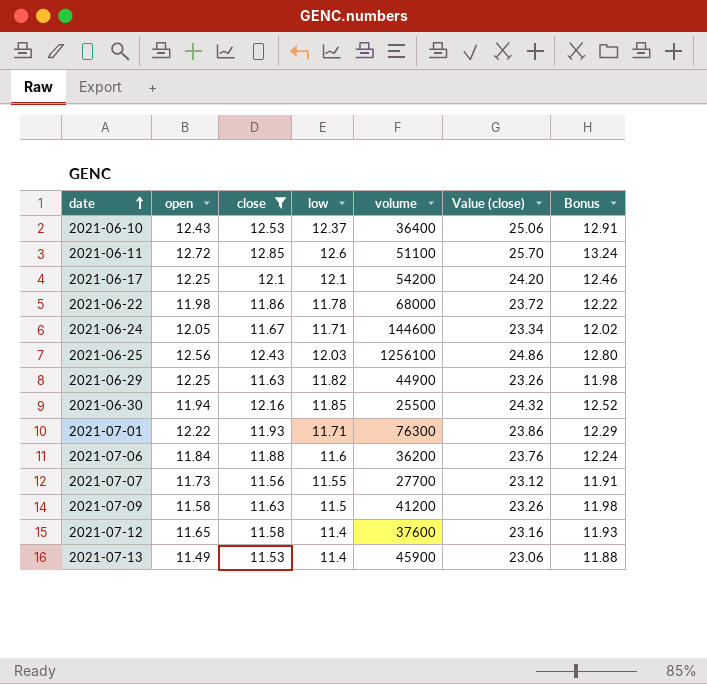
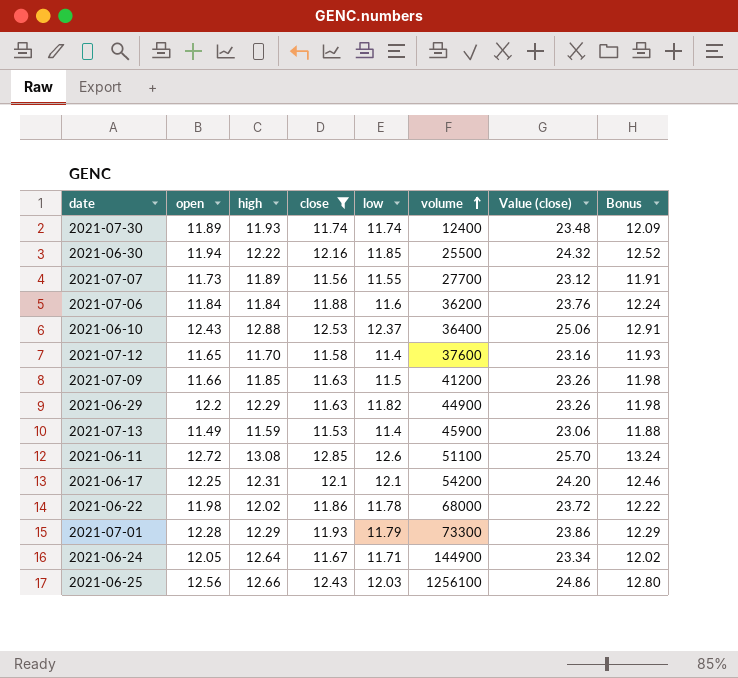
row order: date ascending -> volume ascending
column high | position: none -> 3
row 2021-07-30: none -> 11.89 | 11.93 | 11.74 | 11.74 | 12400 | 23.48 | 12.09
2021-07-09 | open: 11.58 -> 11.66
2021-06-29 | open: 12.25 -> 12.2
2021-07-01 | open: 12.22 -> 12.28
2021-07-01 | low: 11.71 -> 11.79
2021-07-01 | volume: 76300 -> 73300
2021-06-24 | volume: 144600 -> 144900

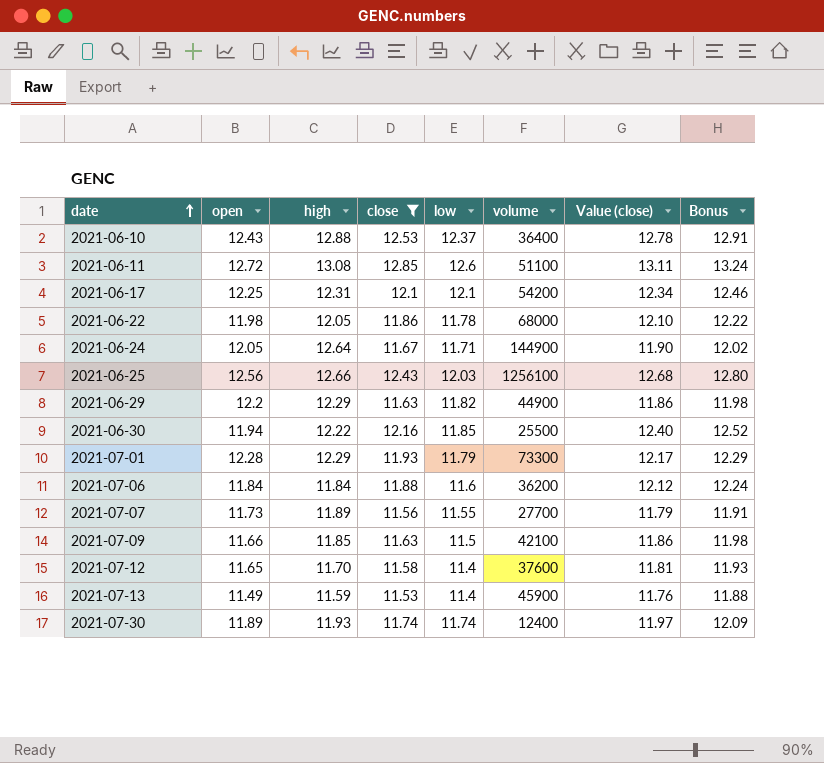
row order: volume ascending -> date ascending
column Value (close) | formula: [close] * 2 -> [close] * 1.02
2021-06-22 | high: 12.02 -> 12.05
2021-07-09 | volume: 41200 -> 42100

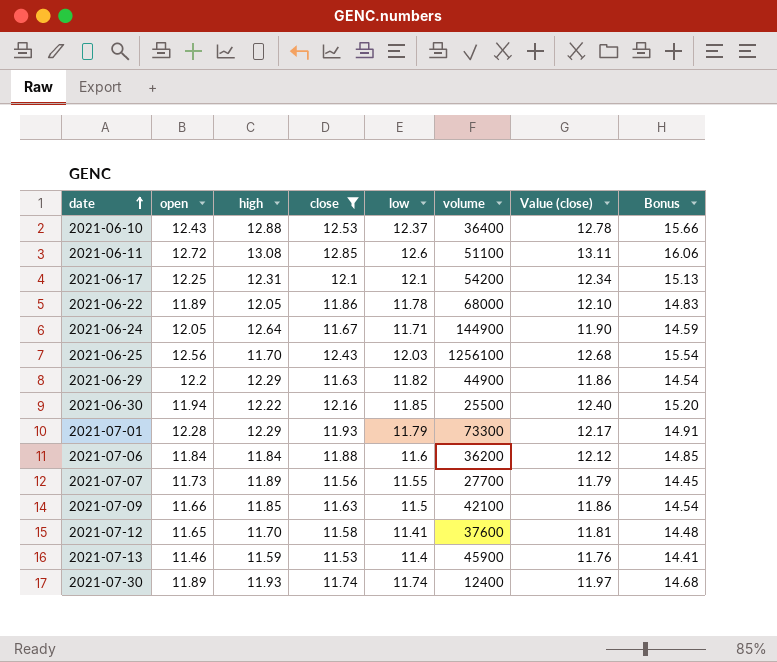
column Bonus | formula: [close] * 1.03 -> [close] * 1.25
2021-06-22 | open: 11.98 -> 11.89
2021-06-25 | high: 12.66 -> 11.70
2021-07-12 | low: 11.4 -> 11.41
2021-07-13 | open: 11.49 -> 11.46

